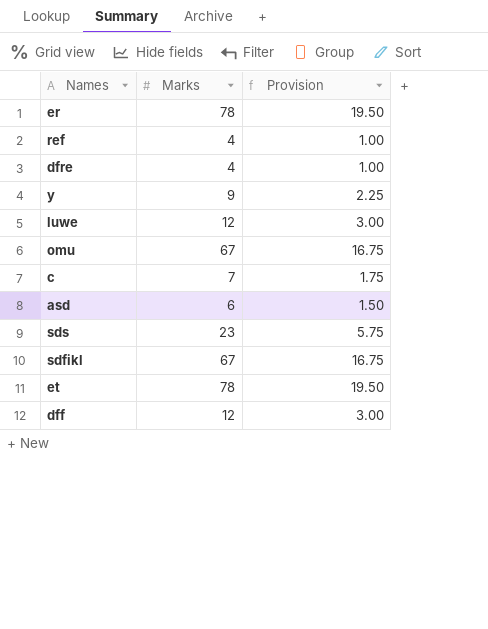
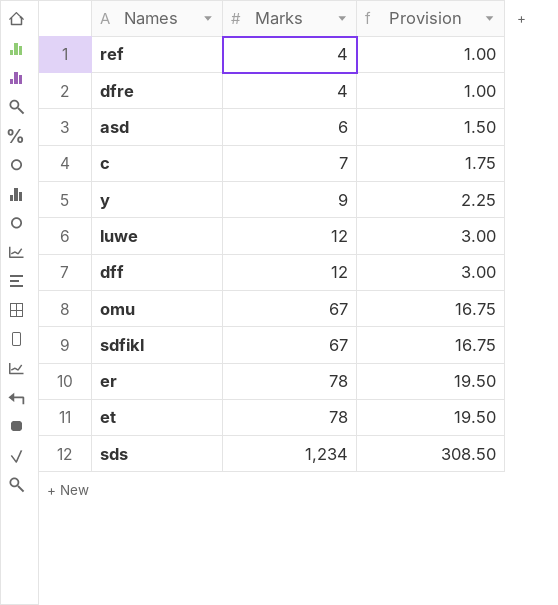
row order: none -> Marks ascending
sds | Marks: 23 -> 1,234
sds | Provision: 5.75 -> 308.50

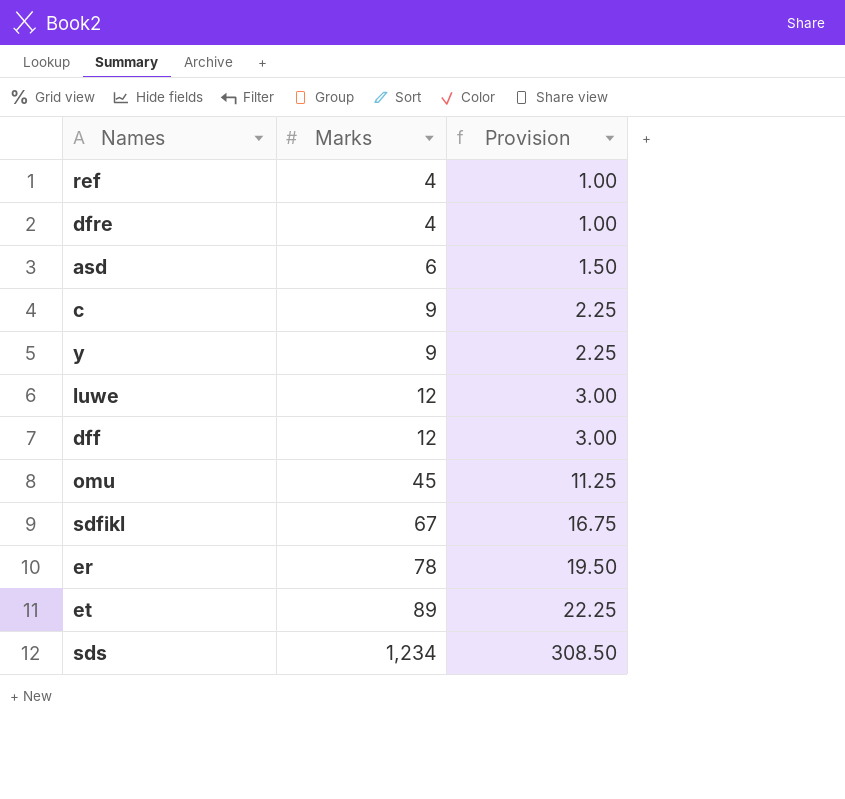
c | Marks: 7 -> 9
c | Provision: 1.75 -> 2.25
omu | Marks: 67 -> 45
omu | Provision: 16.75 -> 11.25
et | Marks: 78 -> 89
et | Provision: 19.50 -> 22.25

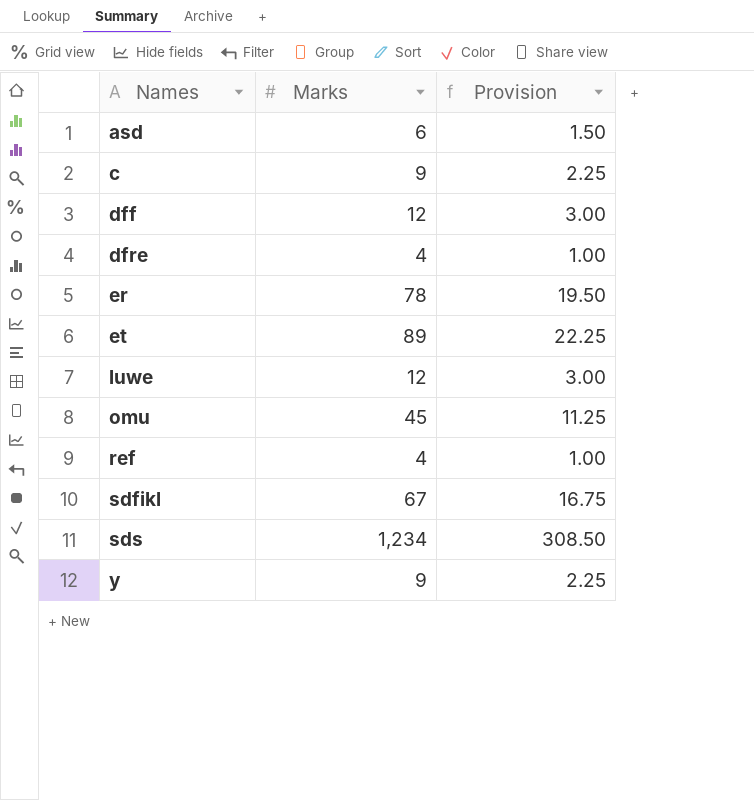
row order: Marks ascending -> Names ascending

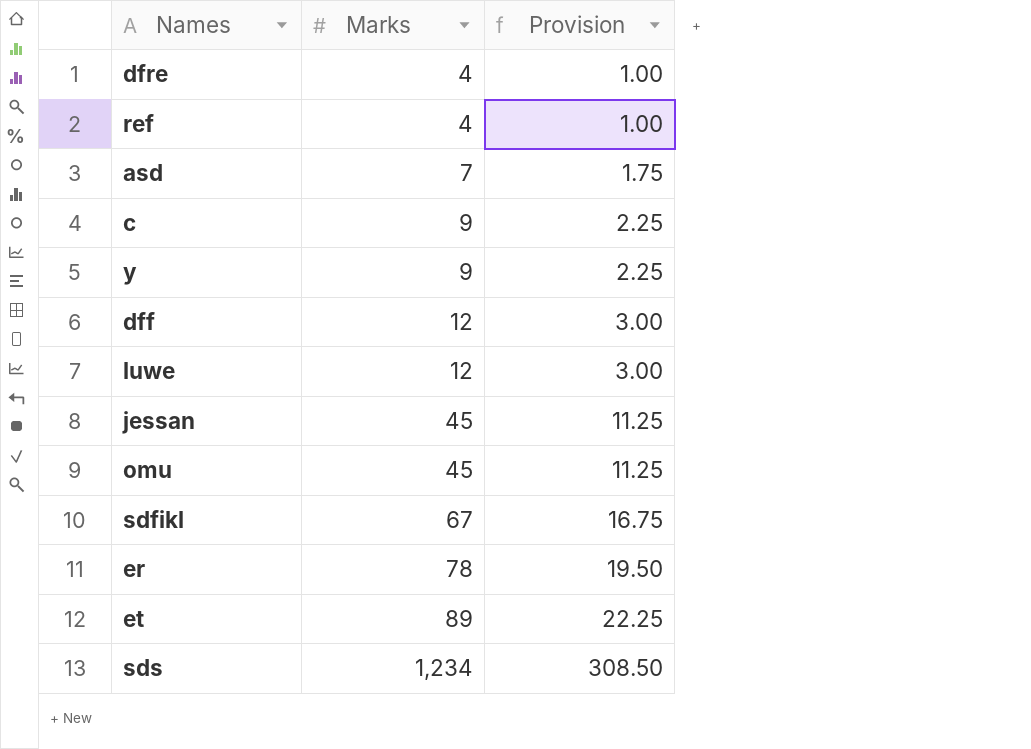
row order: Names ascending -> Marks ascending
asd | Marks: 6 -> 7
asd | Provision: 1.50 -> 1.75
row jessan: none -> 45 | 11.25

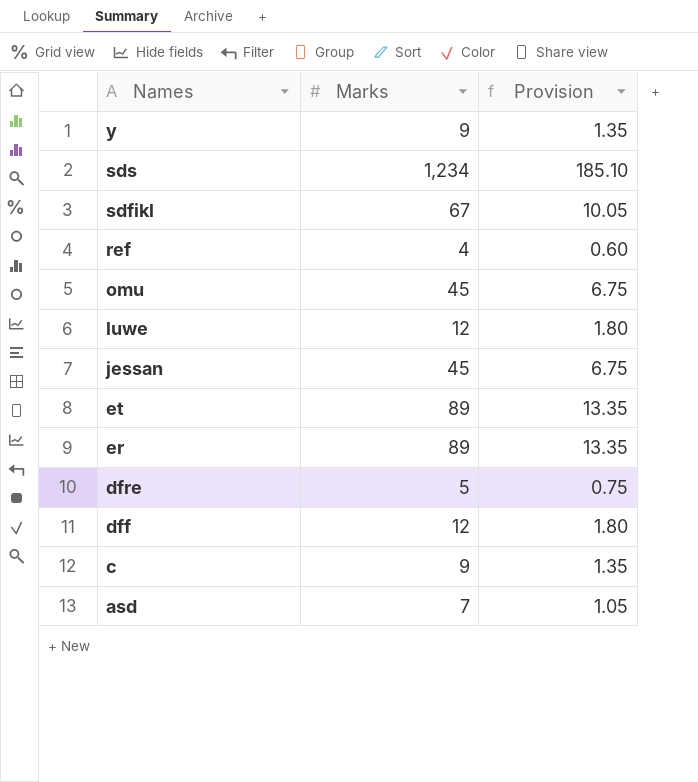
row order: Marks ascending -> Names descending
column Provision | formula: [Marks] * 0.25 -> [Marks] * 0.15
er | Marks: 78 -> 89
dfre | Marks: 4 -> 5

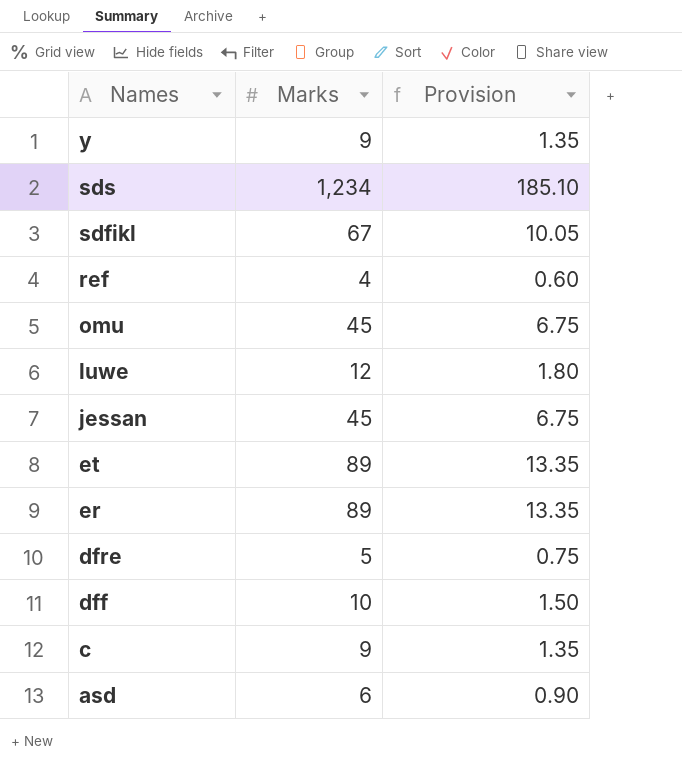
dff | Marks: 12 -> 10
dff | Provision: 1.80 -> 1.50
asd | Marks: 7 -> 6
asd | Provision: 1.05 -> 0.90

